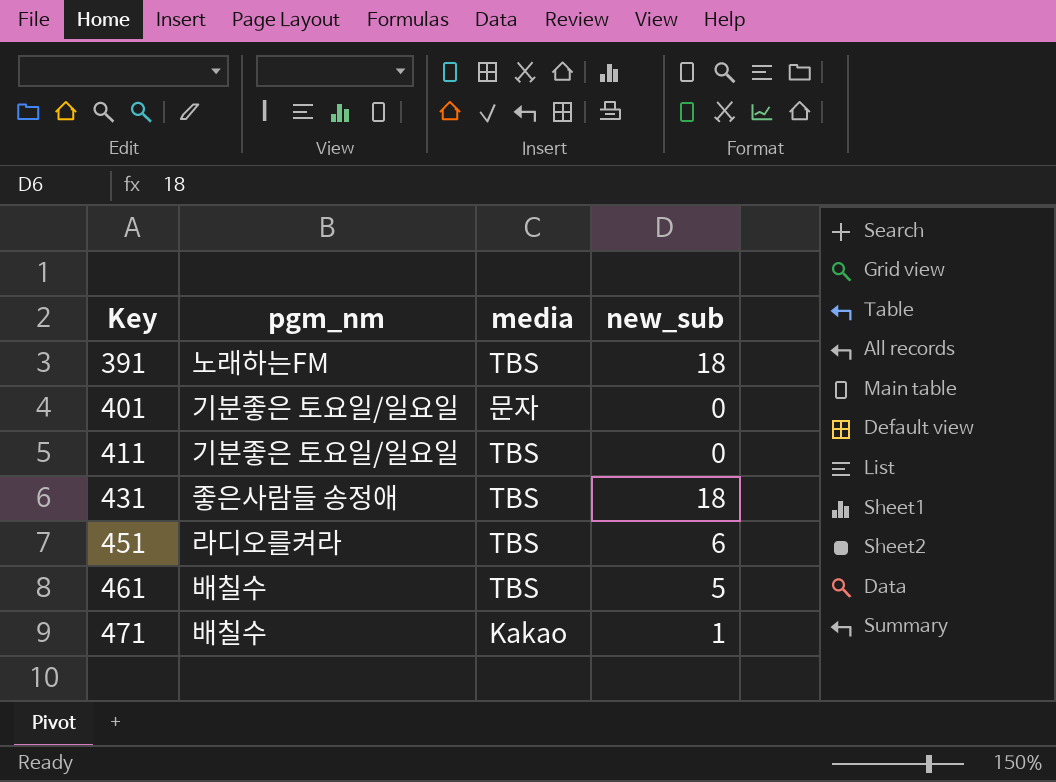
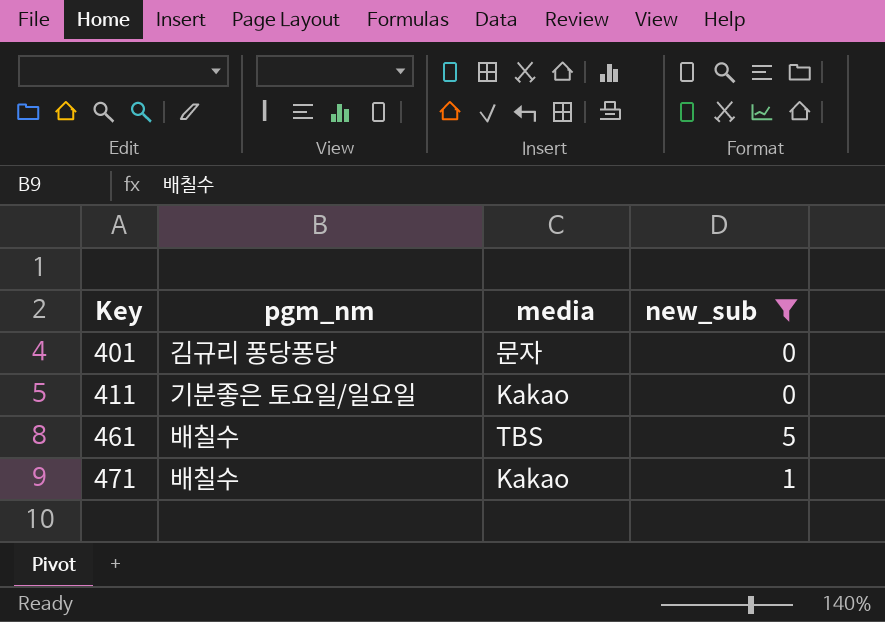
filter: none -> new_sub <= 5
401 | pgm_nm: 기분좋은 토요일/일요일 -> 김규리 퐁당퐁당
411 | media: TBS -> Kakao

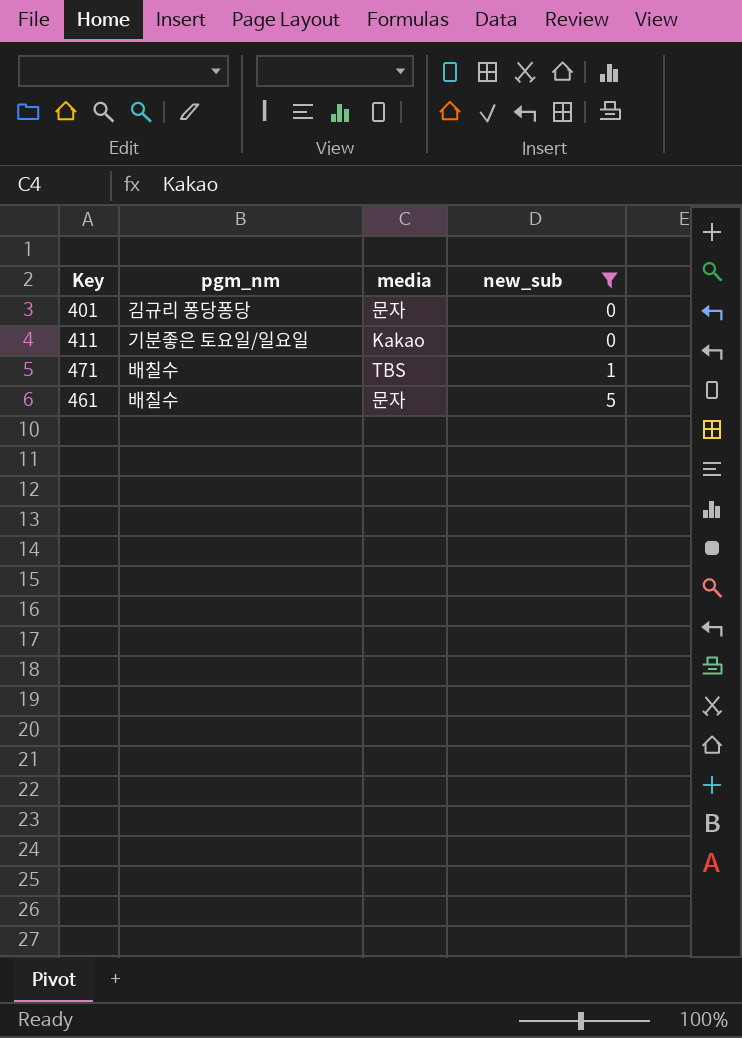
row order: Key ascending -> new_sub ascending
471 | media: Kakao -> TBS
461 | media: TBS -> 문자

